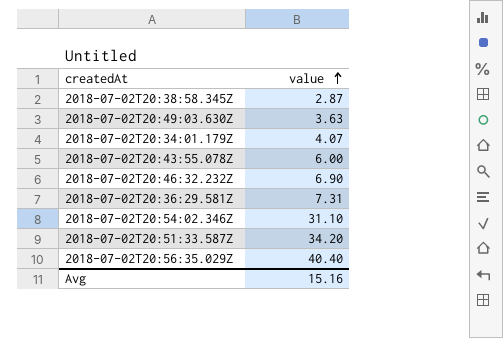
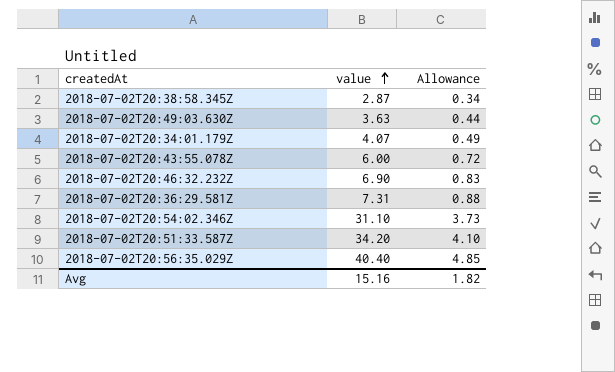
column Allowance | formula: none -> [value] * 0.12

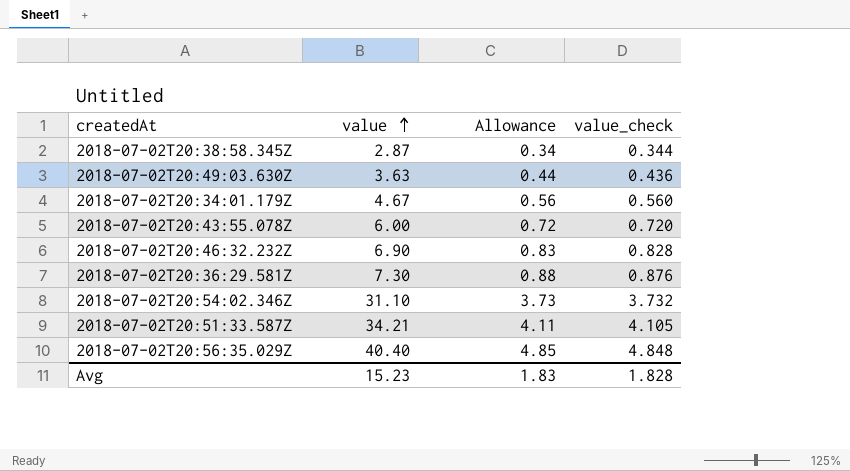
column value_check | formula: none -> [value] * 0.12
2018-07-02T20:34:01.179Z | value: 4.07 -> 4.67
2018-07-02T20:34:01.179Z | Allowance: 0.49 -> 0.56
2018-07-02T20:36:29.581Z | value: 7.31 -> 7.30
2018-07-02T20:51:33.587Z | value: 34.20 -> 34.21
2018-07-02T20:51:33.587Z | Allowance: 4.10 -> 4.11
Avg | value: 15.16 -> 15.23
Avg | Allowance: 1.82 -> 1.83

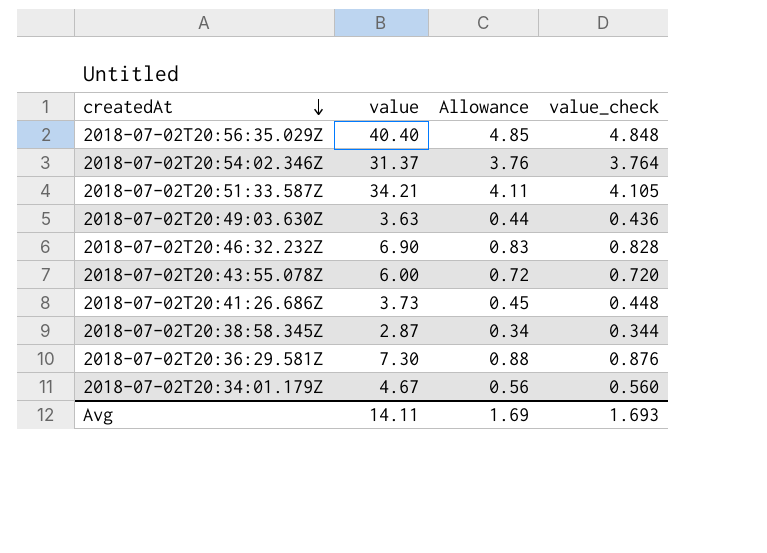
row order: value ascending -> createdAt descending
2018-07-02T20:54:02.346Z | value: 31.10 -> 31.37
2018-07-02T20:54:02.346Z | Allowance: 3.73 -> 3.76
2018-07-02T20:54:02.346Z | value_check: 3.732 -> 3.764
row 2018-07-02T20:41:26.686Z: none -> 3.73 | 0.45 | 0.448
Avg | value: 15.23 -> 14.11
Avg | Allowance: 1.83 -> 1.69
Avg | value_check: 1.828 -> 1.693

